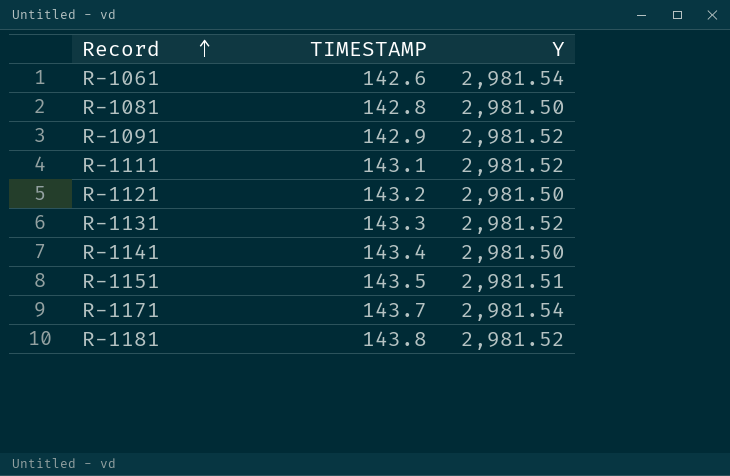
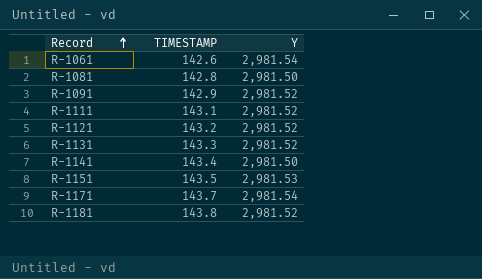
R-1121 | Y: 2,981.50 -> 2,981.52
R-1151 | Y: 2,981.51 -> 2,981.53

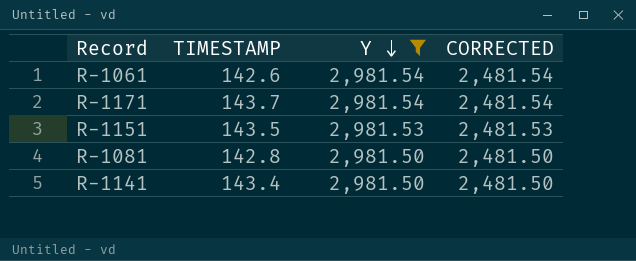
filter: none -> Y != 2,981.52
row order: Record ascending -> Y descending
column CORRECTED | formula: none -> [Y] - 500

